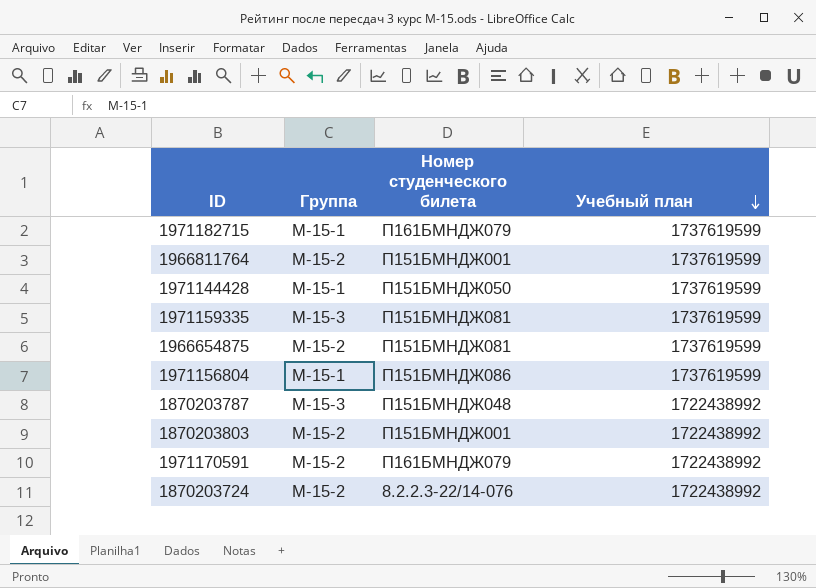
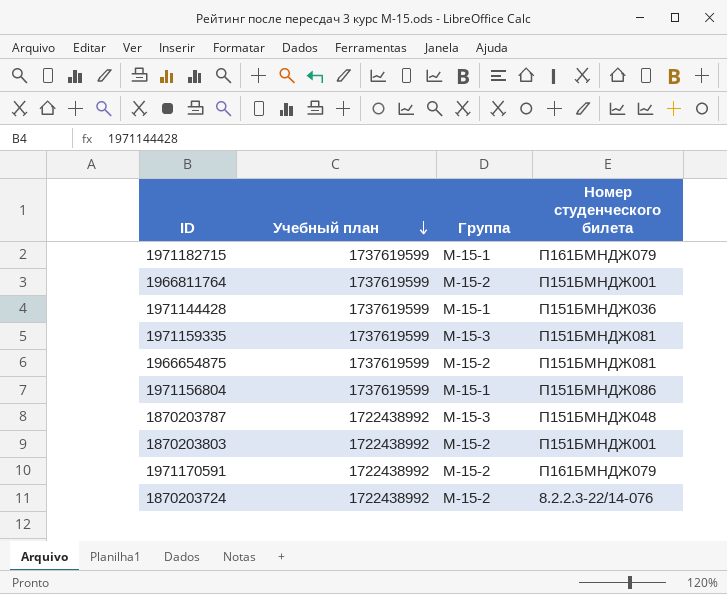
column Учебный план | position: 4 -> 2
1971144428 | Номер студенческого билета: П151БМНДЖ050 -> П151БМНДЖ036

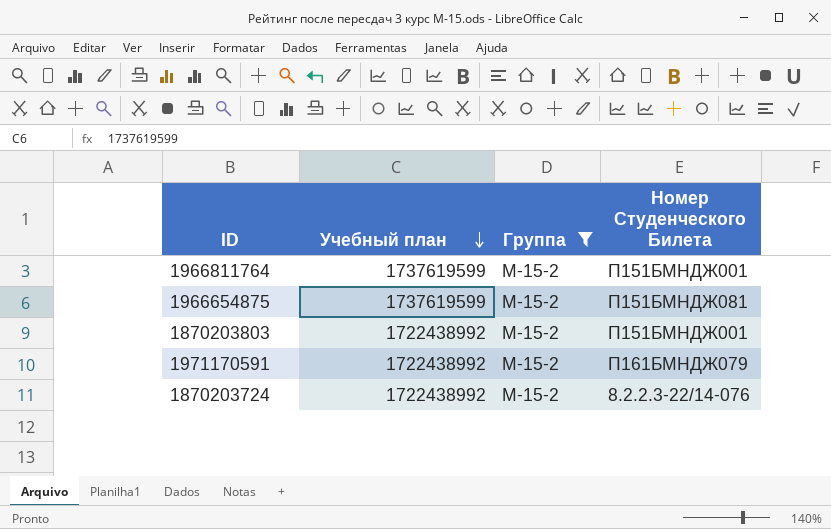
filter: none -> Группа = М-15-2
column name: Номер студенческого билета -> Номер Студенческого Билета

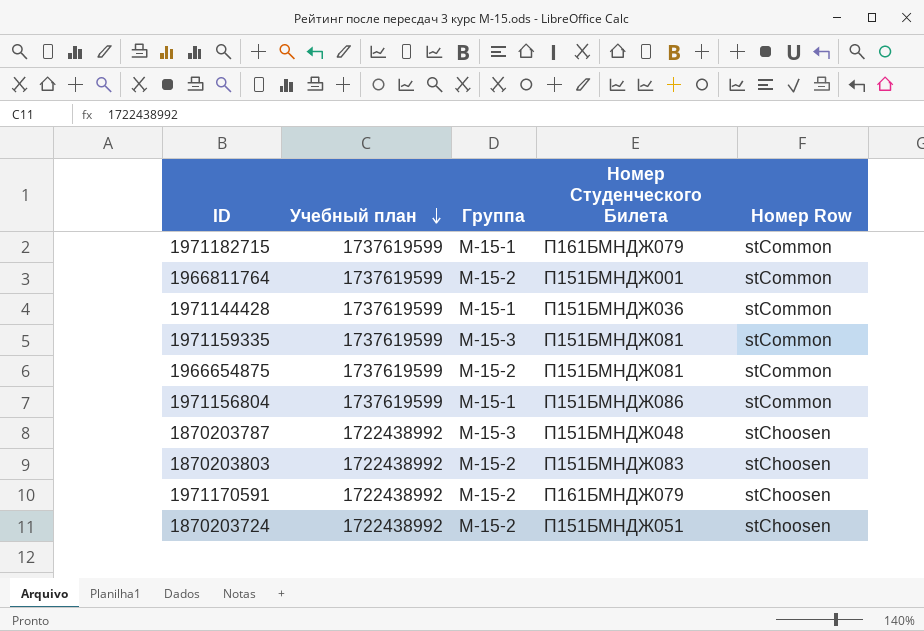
filter: Группа = М-15-2 -> none
column Номер Row | position: none -> 5
1870203803 | Номер Студенческого Билета: П151БМНДЖ001 -> П151БМНДЖ083
1870203724 | Номер Студенческого Билета: 8.2.2.3-22/14-076 -> П151БМНДЖ051

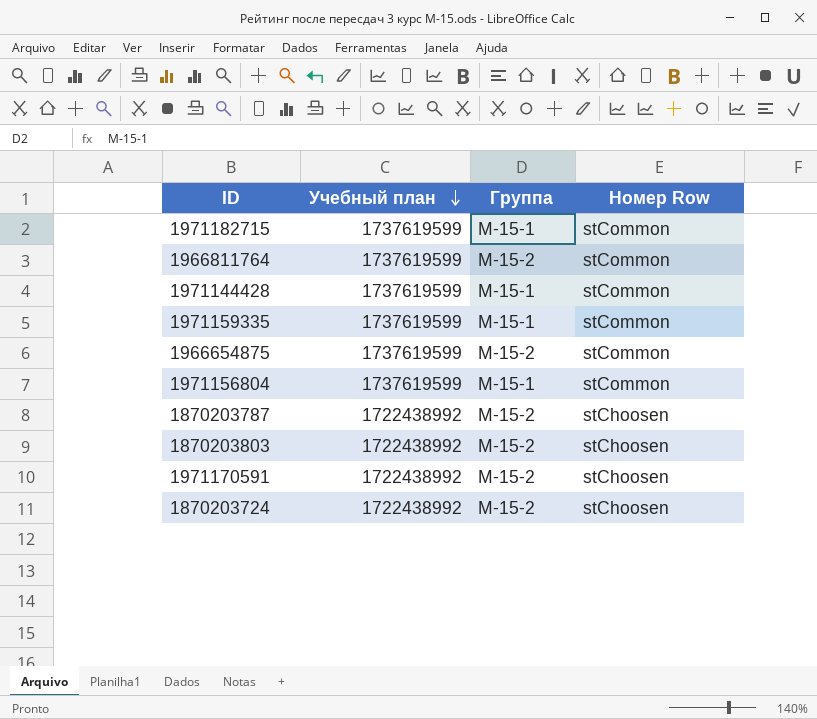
column Номер Студенческого Билета | position: 4 -> none
1971159335 | Группа: М-15-3 -> М-15-1
1870203787 | Группа: М-15-3 -> М-15-2

